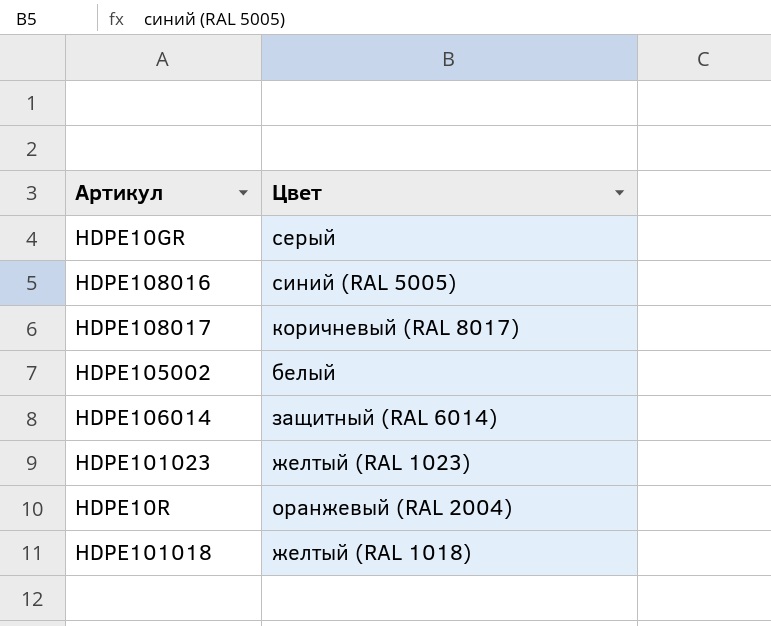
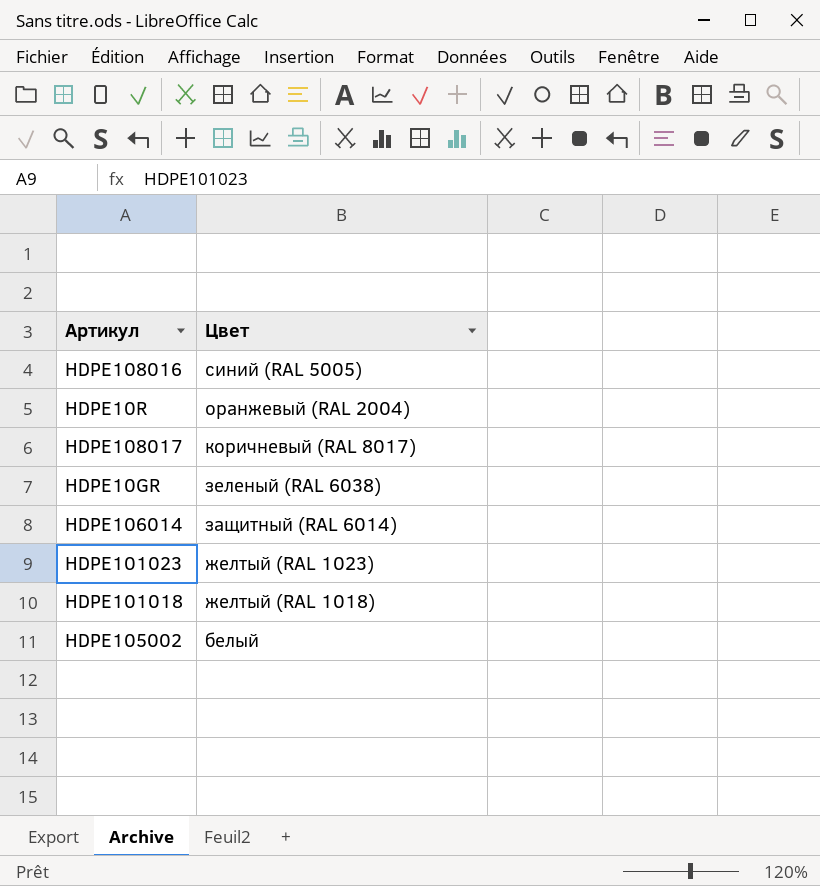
row order: none -> Цвет descending
HDPE10GR | Цвет: серый -> зеленый (RAL 6038)

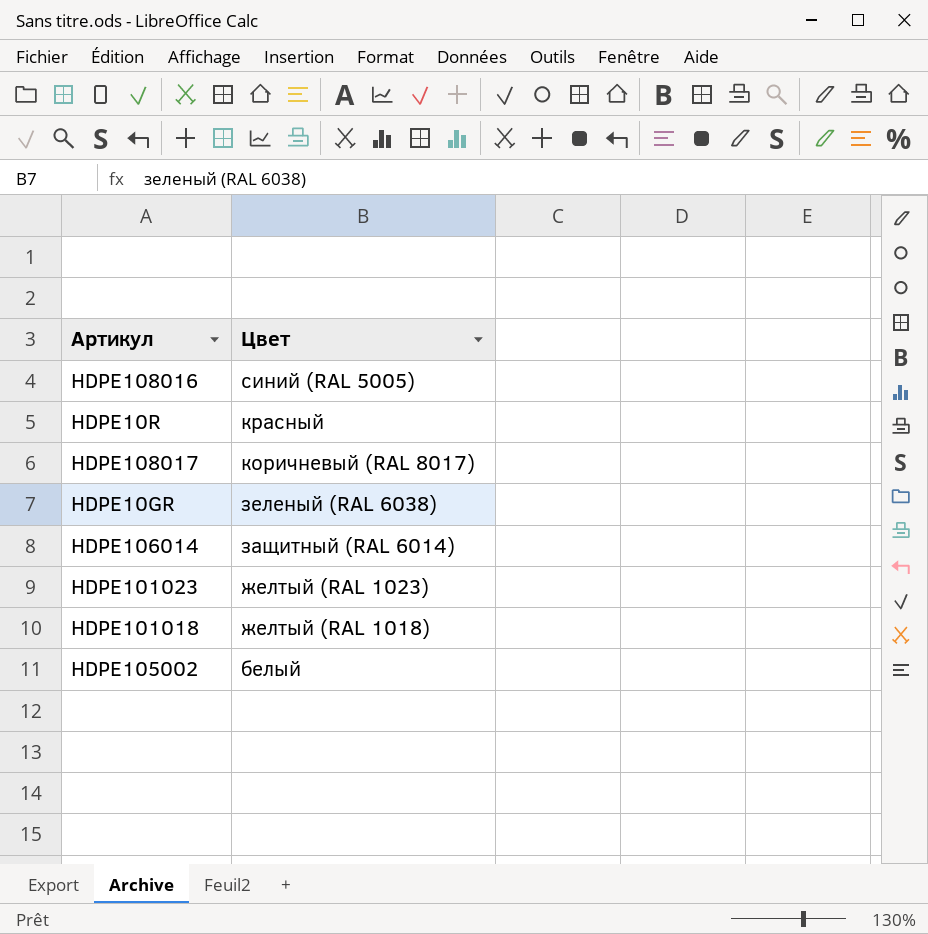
HDPE10R | Цвет: оранжевый (RAL 2004) -> красный

